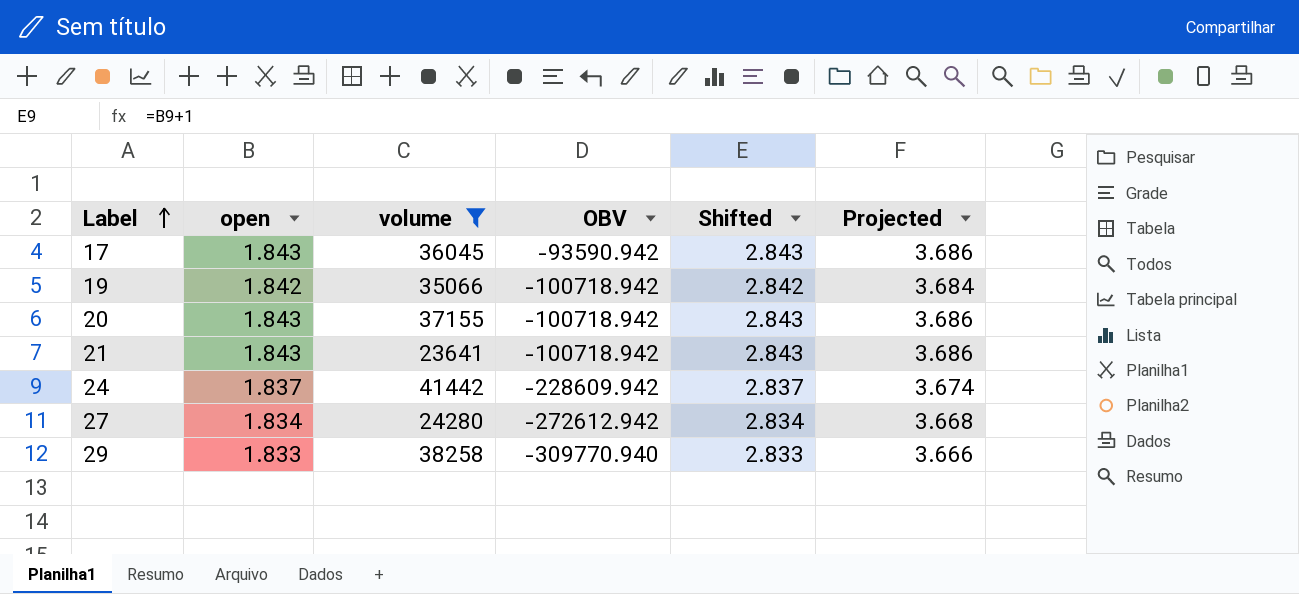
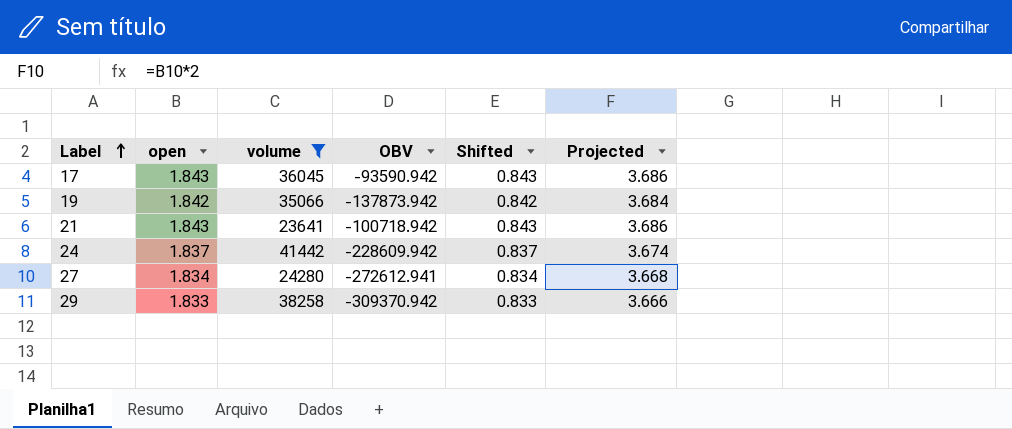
column Shifted | formula: [open] + 1 -> [open] - 1
row 20: 1.843 | 37155 | -100718.942 | 2.843 | 3.686 -> none
19 | OBV: -100718.942 -> -137873.942
27 | OBV: -272612.942 -> -272612.941
29 | OBV: -309770.940 -> -309370.942

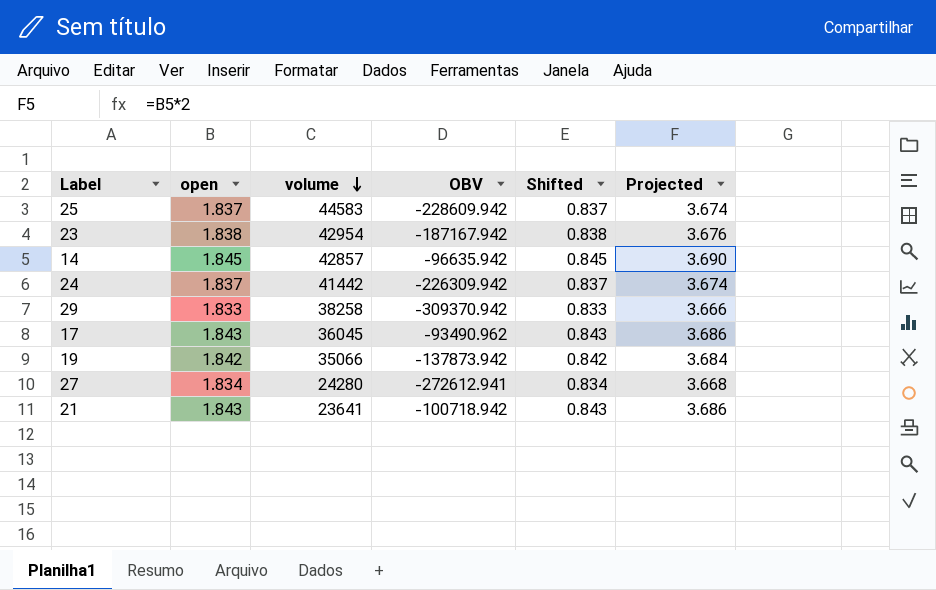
filter: volume <= 41442 -> none
row order: Label ascending -> volume descending
24 | OBV: -228609.942 -> -226309.942
17 | OBV: -93590.942 -> -93490.962

